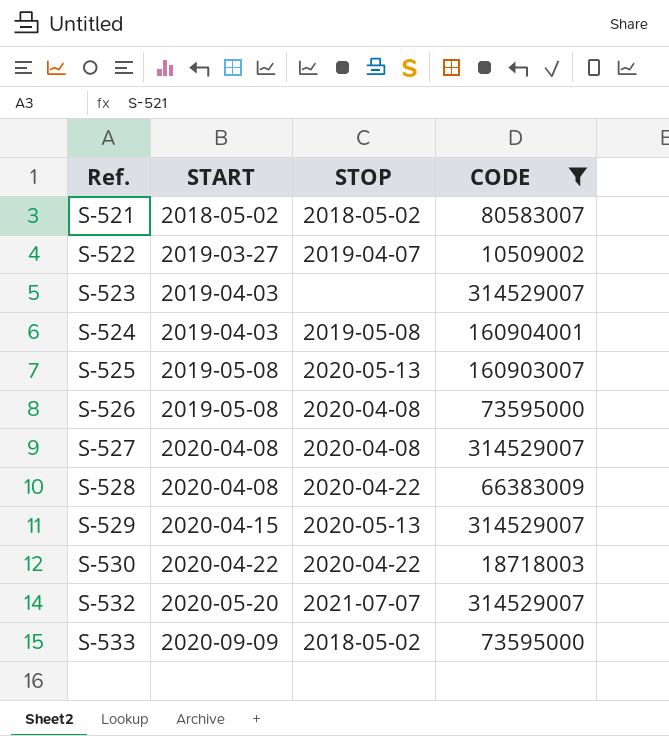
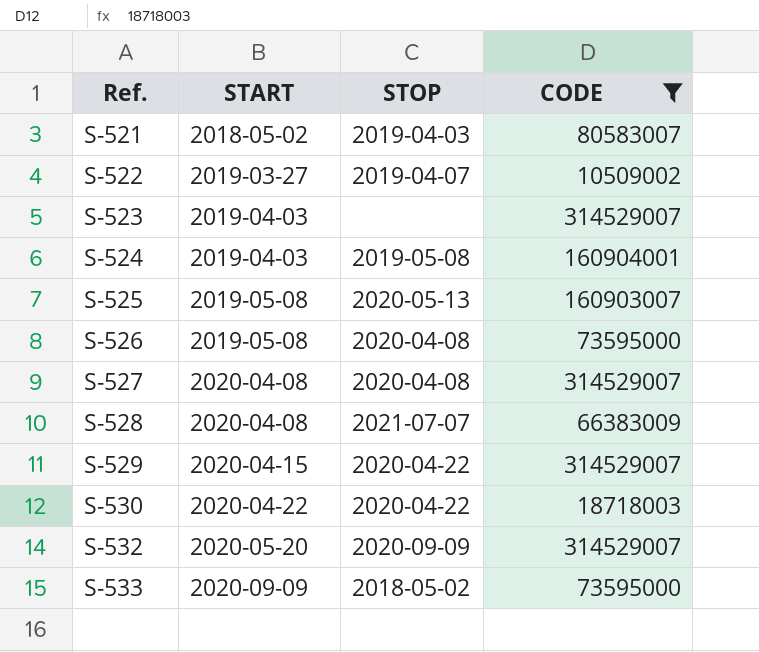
S-521 | STOP: 2018-05-02 -> 2019-04-03
S-528 | STOP: 2020-04-22 -> 2021-07-07
S-529 | STOP: 2020-05-13 -> 2020-04-22
S-532 | STOP: 2021-07-07 -> 2020-09-09

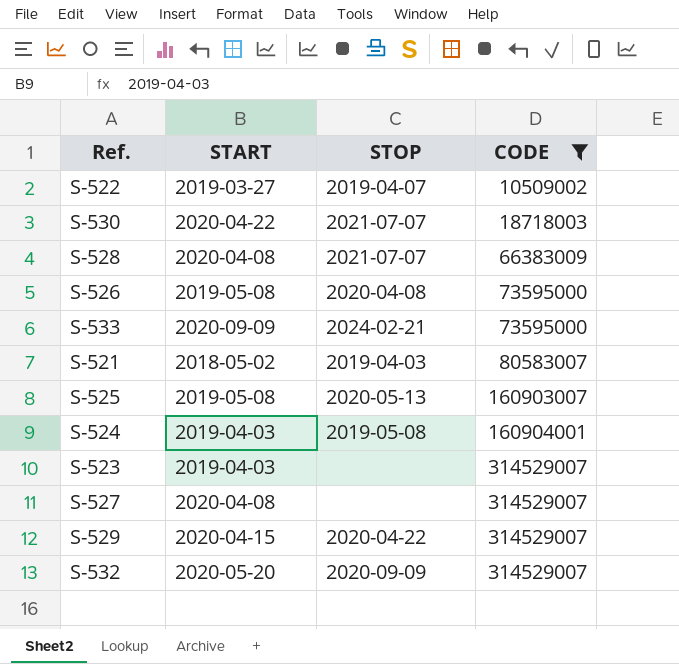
row order: Ref. ascending -> CODE ascending
S-530 | STOP: 2020-04-22 -> 2021-07-07
S-533 | STOP: 2018-05-02 -> 2024-02-21
S-527 | STOP: 2020-04-08 -> none

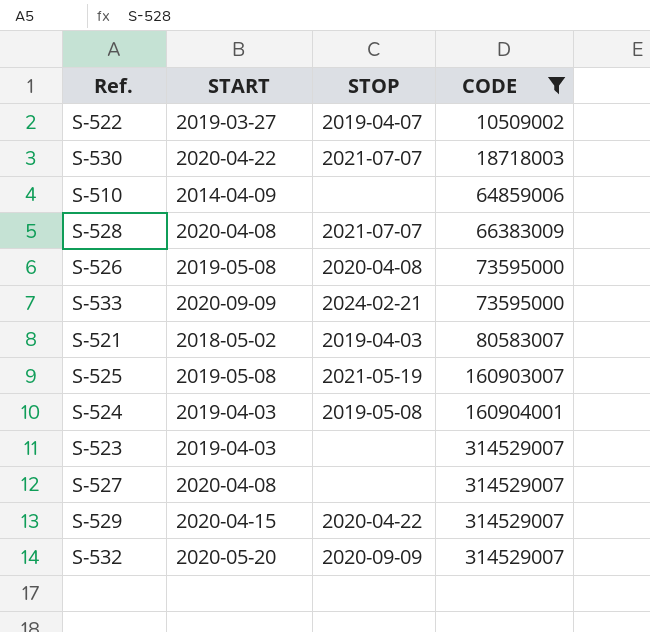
row S-510: none -> 2014-04-09 | none | 64859006
S-525 | STOP: 2020-05-13 -> 2021-05-19

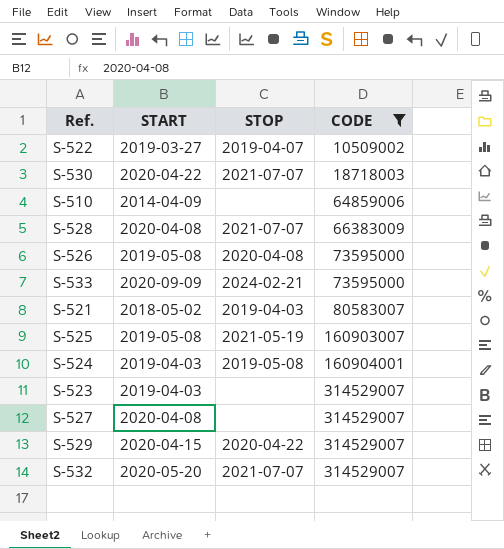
S-532 | STOP: 2020-09-09 -> 2021-07-07

